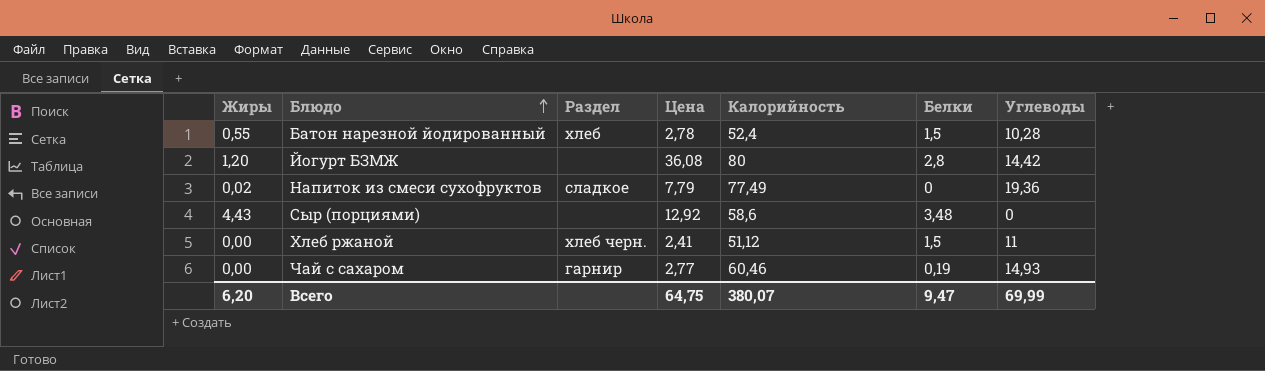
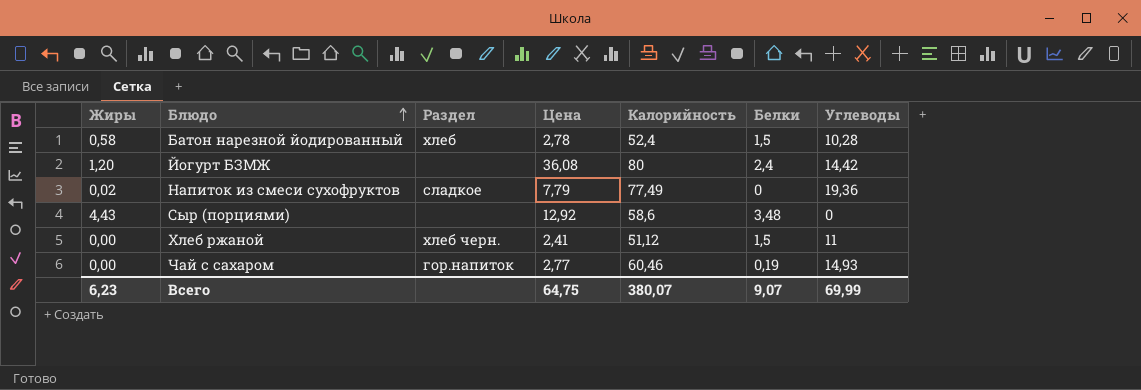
Батон нарезной йодированный | Жиры: 0,55 -> 0,58
Йогурт БЗМЖ | Белки: 2,8 -> 2,4
Чай с сахаром | Раздел: гарнир -> гор.напиток
Всего | Жиры: 6,20 -> 6,23
Всего | Белки: 9,47 -> 9,07

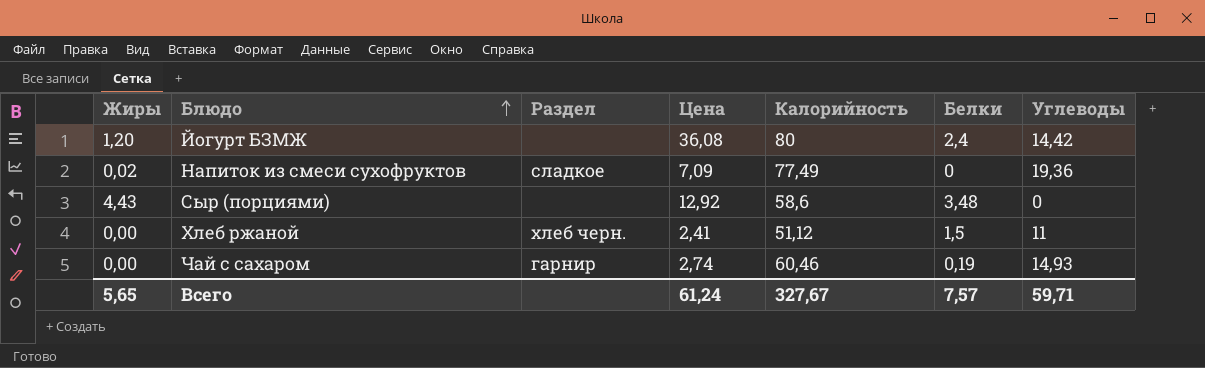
row Батон нарезной йодированный: 0,58 | хлеб | 2,78 | 52,4 | 1,5 | 10,28 -> none
Напиток из смеси сухофруктов | Цена: 7,79 -> 7,09
Чай с сахаром | Раздел: гор.напиток -> гарнир
Чай с сахаром | Цена: 2,77 -> 2,74
Всего | Жиры: 6,23 -> 5,65
Всего | Цена: 64,75 -> 61,24
Всего | Калорийность: 380,07 -> 327,67
Всего | Белки: 9,07 -> 7,57
Всего | Углеводы: 69,99 -> 59,71

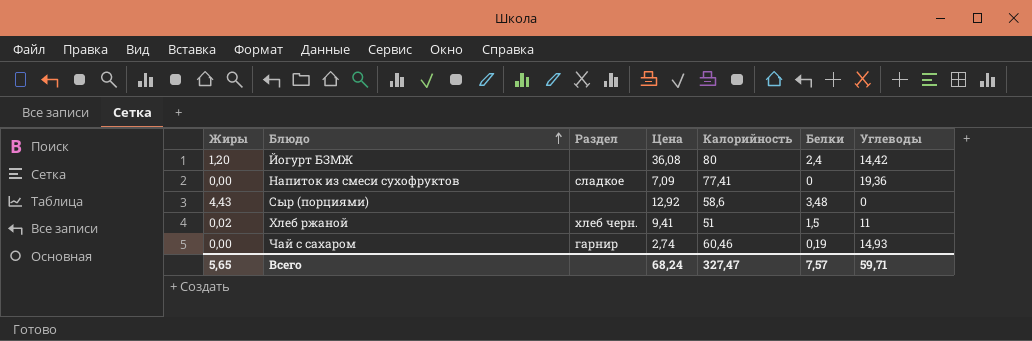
Напиток из смеси сухофруктов | Жиры: 0,02 -> 0,00
Напиток из смеси сухофруктов | Калорийность: 77,49 -> 77,41
Хлеб ржаной | Жиры: 0,00 -> 0,02
Хлеб ржаной | Цена: 2,41 -> 9,41
Хлеб ржаной | Калорийность: 51,12 -> 51
Всего | Цена: 61,24 -> 68,24
Всего | Калорийность: 327,67 -> 327,47

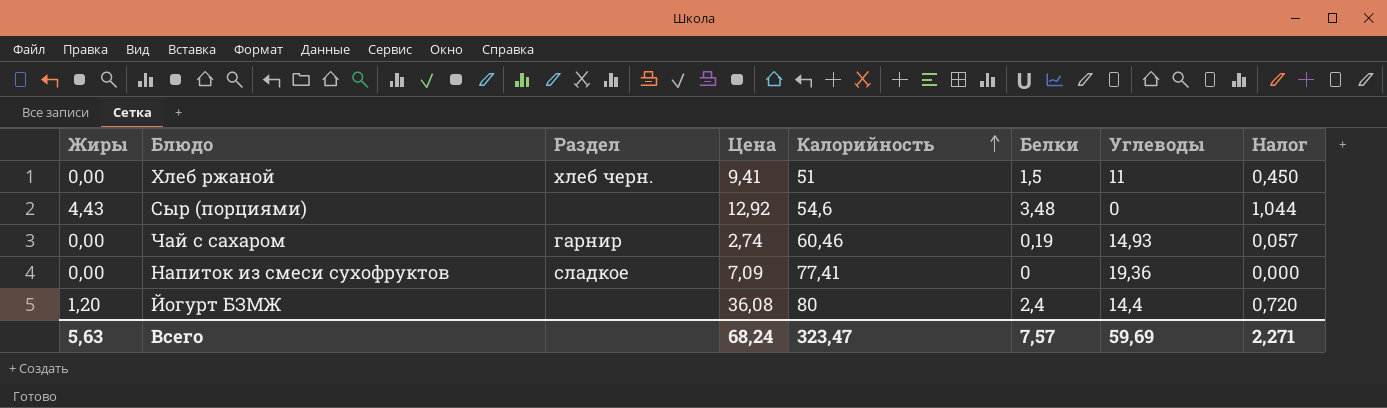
row order: Блюдо ascending -> Калорийность ascending
column Налог | formula: none -> [Белки] * 0,3
Хлеб ржаной | Жиры: 0,02 -> 0,00
Сыр (порциями) | Калорийность: 58,6 -> 54,6
Йогурт БЗМЖ | Углеводы: 14,42 -> 14,4
Всего | Жиры: 5,65 -> 5,63
Всего | Калорийность: 327,47 -> 323,47
Всего | Углеводы: 59,71 -> 59,69

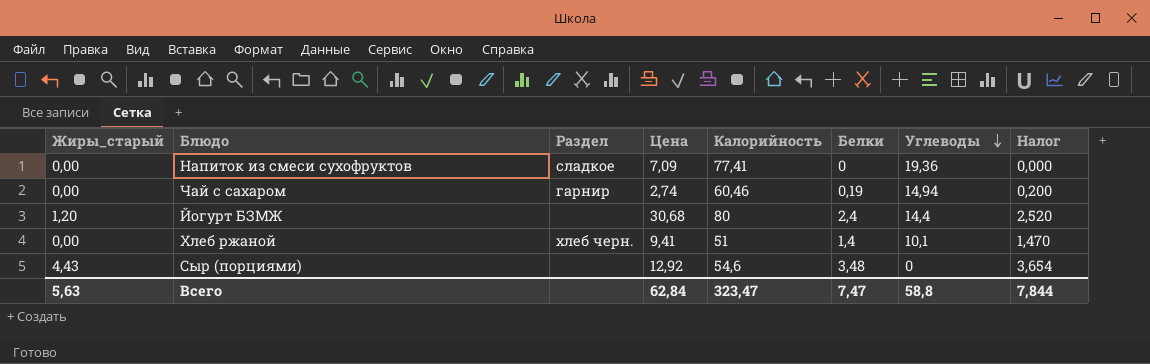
row order: Калорийность ascending -> Углеводы descending
column name: Жиры -> Жиры_старый
column Налог | formula: [Белки] * 0,3 -> [Белки] * 1,05
Чай с сахаром | Углеводы: 14,93 -> 14,94
Йогурт БЗМЖ | Цена: 36,08 -> 30,68
Хлеб ржаной | Белки: 1,5 -> 1,4
Хлеб ржаной | Углеводы: 11 -> 10,1
Всего | Цена: 68,24 -> 62,84
Всего | Белки: 7,57 -> 7,47
Всего | Углеводы: 59,69 -> 58,8
Всего | Налог: 2,271 -> 7,844

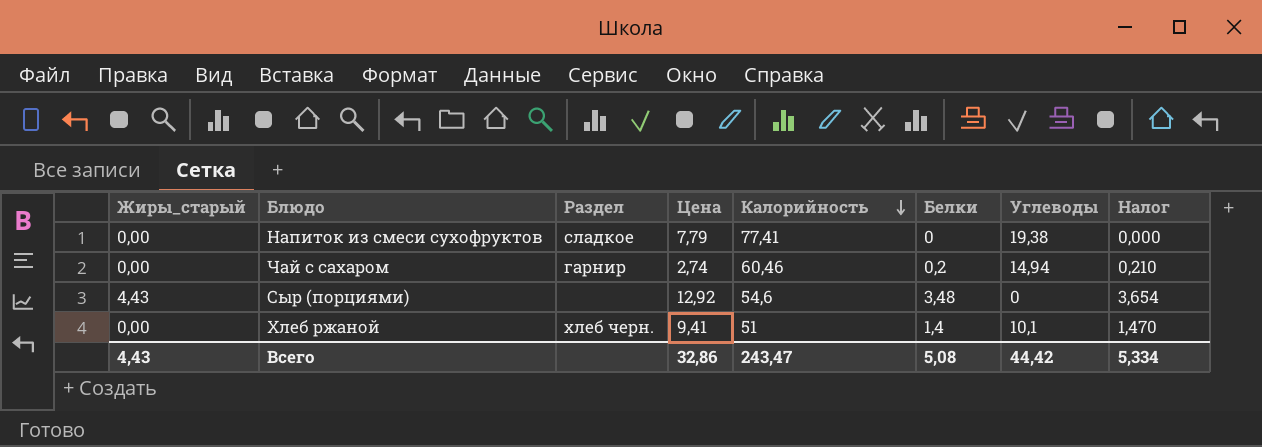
row order: Углеводы descending -> Калорийность descending
row Йогурт БЗМЖ: 1,20 | none | 30,68 | 80 | 2,4 | 14,4 | 2,520 -> none
Напиток из смеси сухофруктов | Цена: 7,09 -> 7,79
Напиток из смеси сухофруктов | Углеводы: 19,36 -> 19,38
Чай с сахаром | Белки: 0,19 -> 0,2
Чай с сахаром | Налог: 0,200 -> 0,210
Всего | Жиры_старый: 5,63 -> 4,43
Всего | Цена: 62,84 -> 32,86
Всего | Калорийность: 323,47 -> 243,47
Всего | Белки: 7,47 -> 5,08
Всего | Углеводы: 58,8 -> 44,42
Всего | Налог: 7,844 -> 5,334

